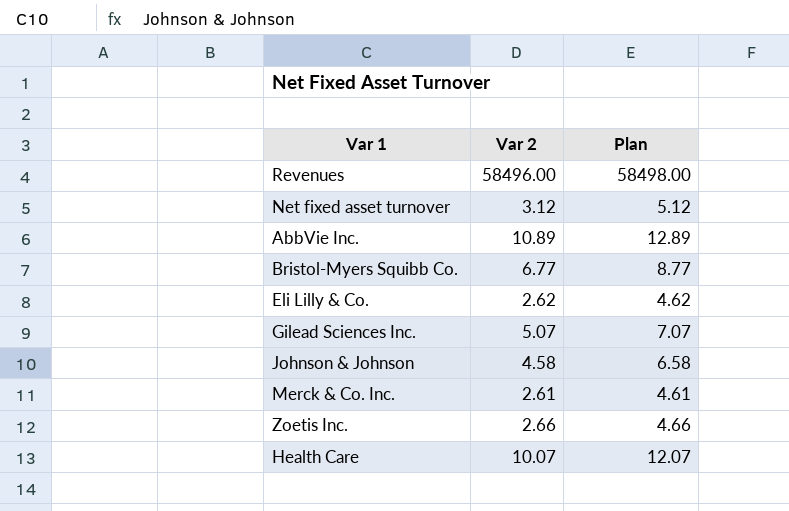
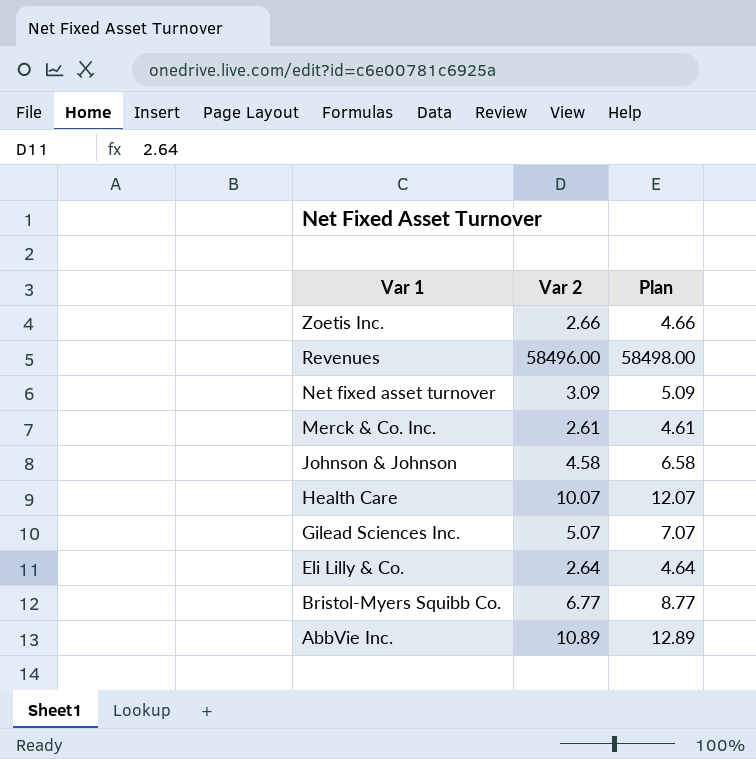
row order: none -> Var 1 descending
Net fixed asset turnover | Var 2: 3.12 -> 3.09
Net fixed asset turnover | Plan: 5.12 -> 5.09
Eli Lilly & Co. | Var 2: 2.62 -> 2.64
Eli Lilly & Co. | Plan: 4.62 -> 4.64

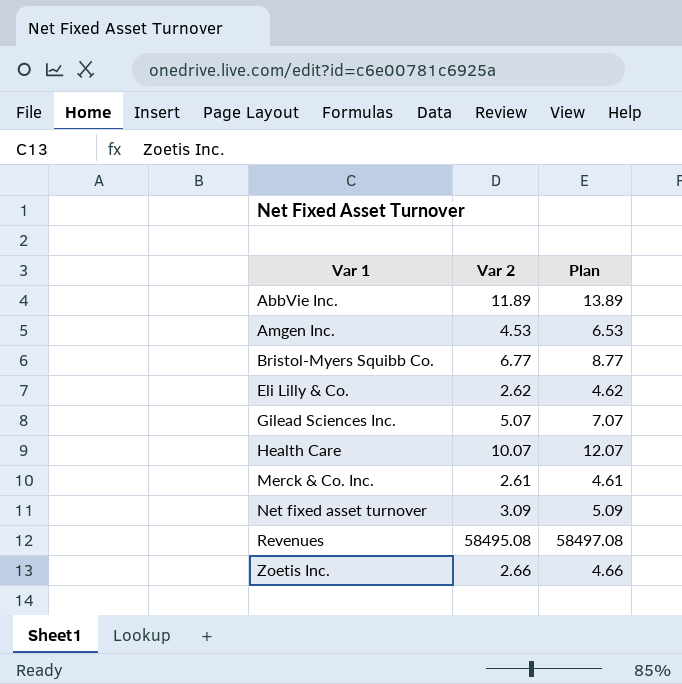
row order: Var 1 descending -> Var 1 ascending
row Johnson & Johnson: 4.58 | 6.58 -> none
AbbVie Inc. | Var 2: 10.89 -> 11.89
AbbVie Inc. | Plan: 12.89 -> 13.89
row Amgen Inc.: none -> 4.53 | 6.53
Eli Lilly & Co. | Var 2: 2.64 -> 2.62
Eli Lilly & Co. | Plan: 4.64 -> 4.62
Revenues | Var 2: 58496.00 -> 58495.08
Revenues | Plan: 58498.00 -> 58497.08

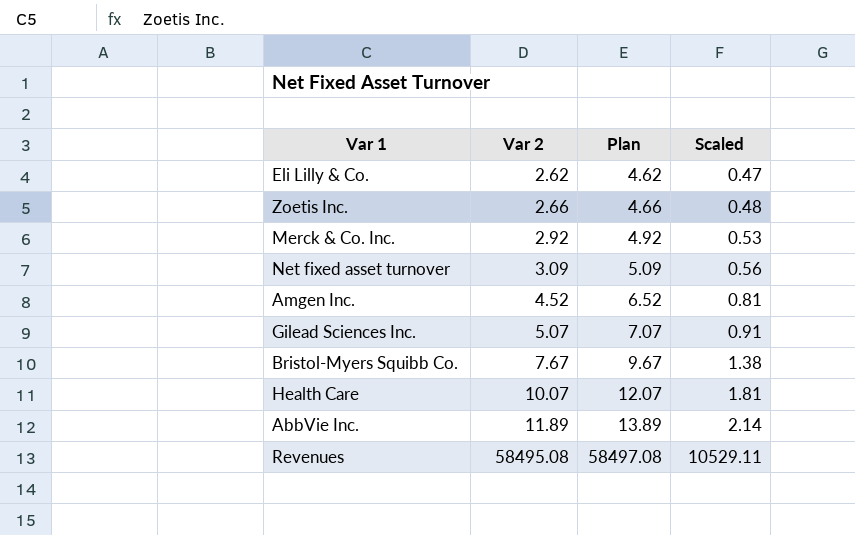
row order: Var 1 ascending -> Var 2 ascending
column Scaled | formula: none -> [Var 2] * 0.18
Merck & Co. Inc. | Var 2: 2.61 -> 2.92
Merck & Co. Inc. | Plan: 4.61 -> 4.92
Amgen Inc. | Var 2: 4.53 -> 4.52
Amgen Inc. | Plan: 6.53 -> 6.52
Bristol-Myers Squibb Co. | Var 2: 6.77 -> 7.67
Bristol-Myers Squibb Co. | Plan: 8.77 -> 9.67

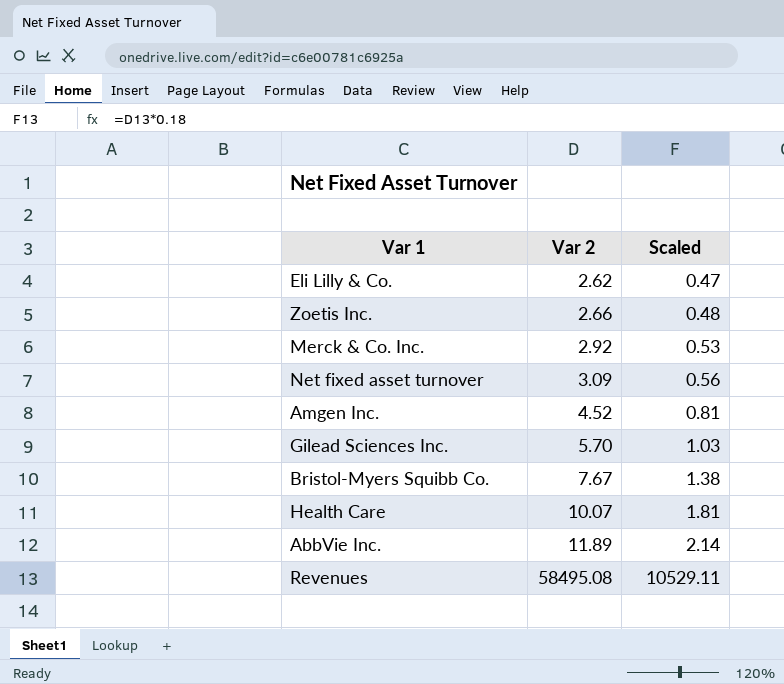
column Plan | formula: [Var 2] + 2 -> none
Gilead Sciences Inc. | Var 2: 5.07 -> 5.70
Gilead Sciences Inc. | Scaled: 0.91 -> 1.03

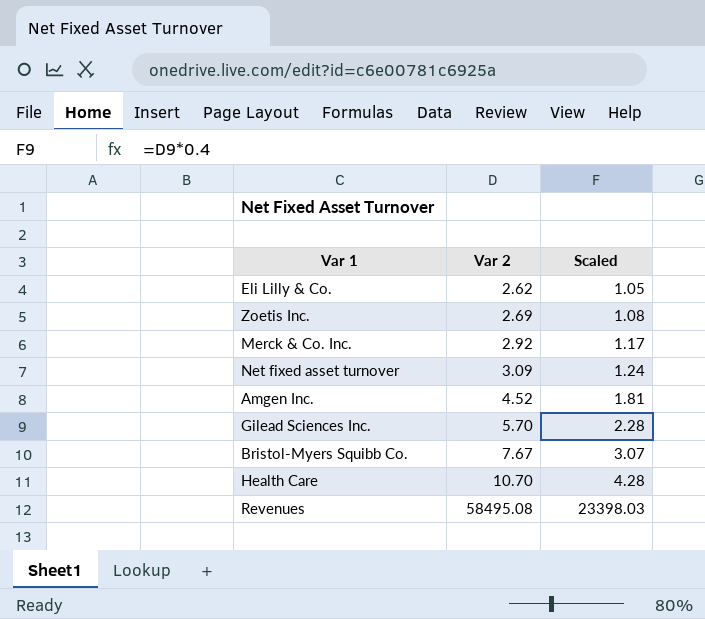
column Scaled | formula: [Var 2] * 0.18 -> [Var 2] * 0.4
row AbbVie Inc.: 11.89 | 2.14 -> none
Zoetis Inc. | Var 2: 2.66 -> 2.69
Health Care | Var 2: 10.07 -> 10.70

